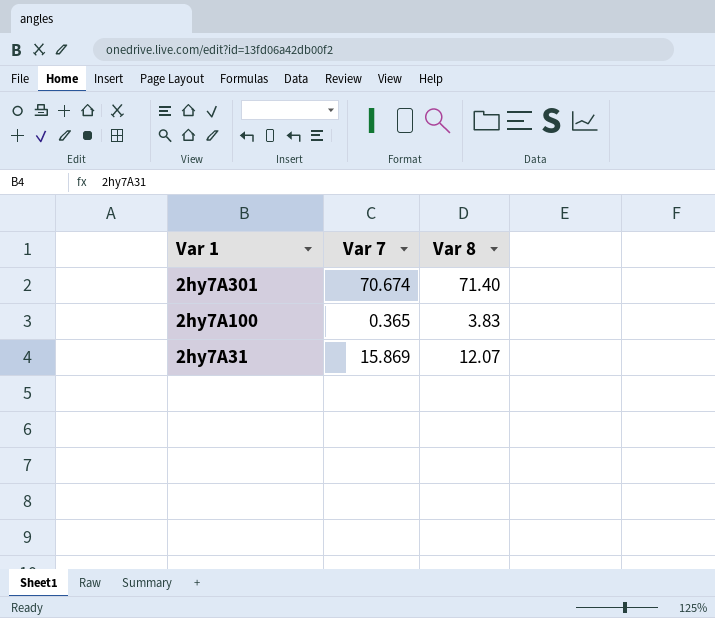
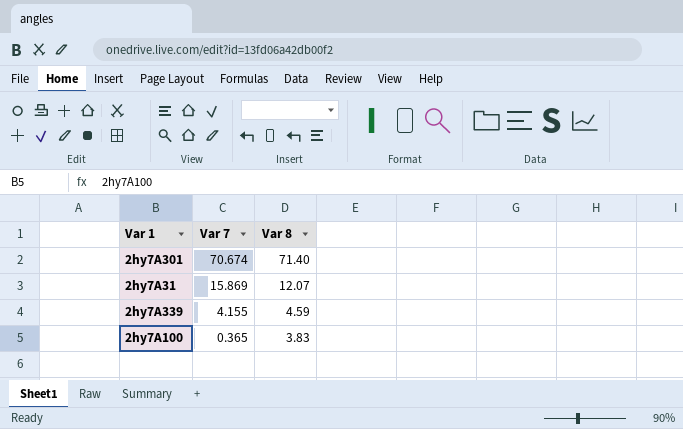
row order: Var 1 descending -> Var 7 descending
row 2hy7A339: none -> 4.155 | 4.59

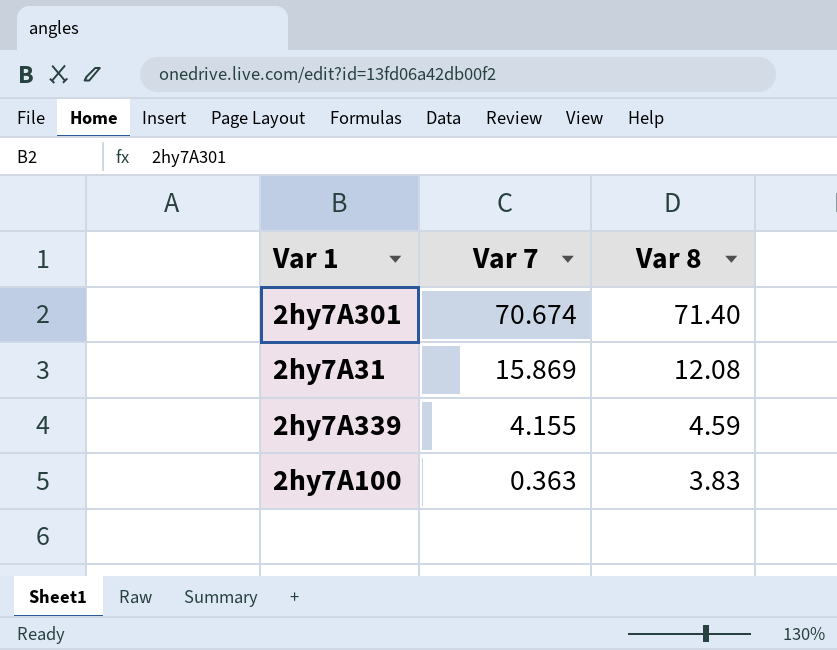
2hy7A31 | Var 8: 12.07 -> 12.08
2hy7A100 | Var 7: 0.365 -> 0.363

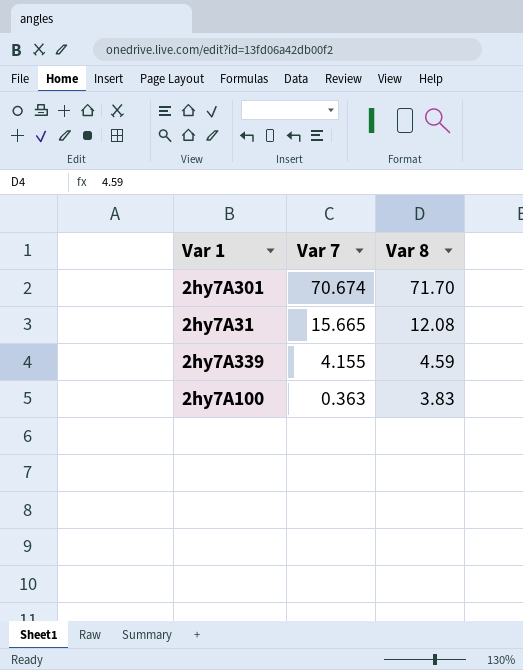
2hy7A301 | Var 8: 71.40 -> 71.70
2hy7A31 | Var 7: 15.869 -> 15.665

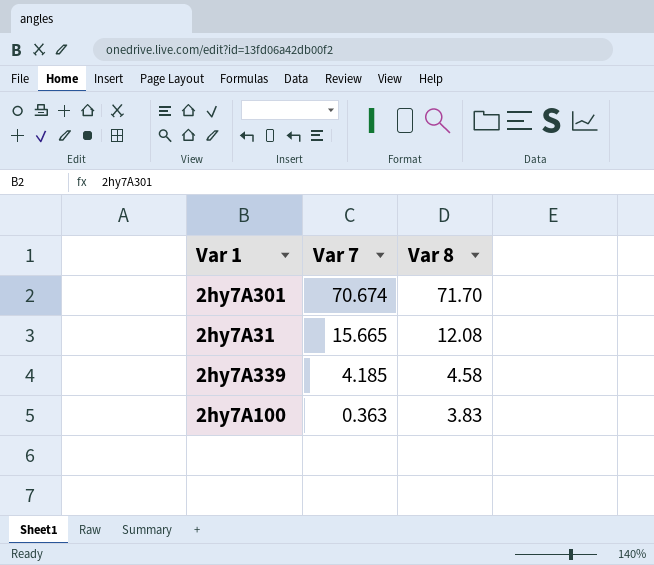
2hy7A339 | Var 7: 4.155 -> 4.185
2hy7A339 | Var 8: 4.59 -> 4.58

